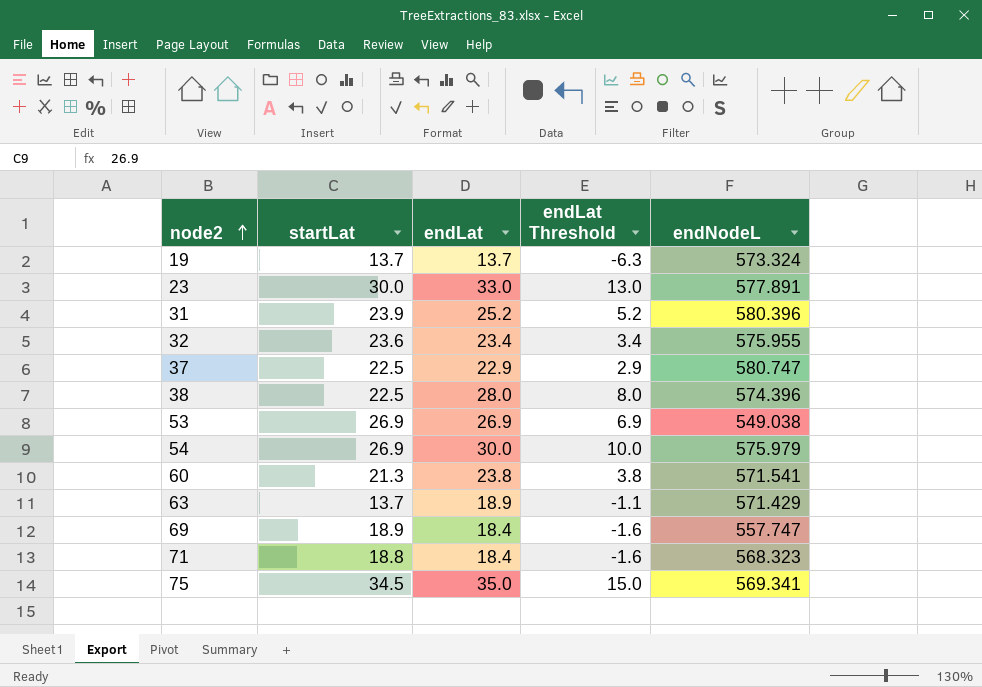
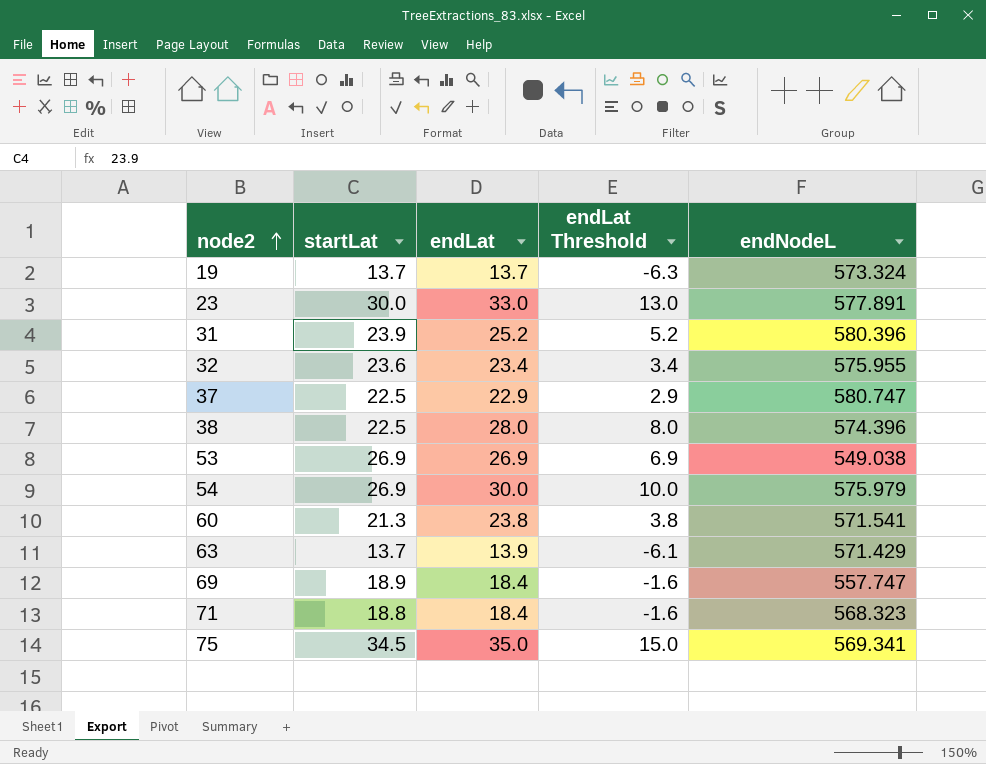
63 | endLat: 18.9 -> 13.9
63 | endLat Threshold: -1.1 -> -6.1

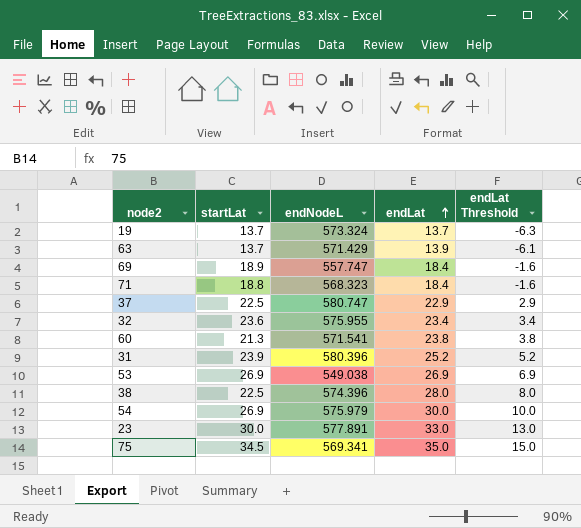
row order: node2 ascending -> endLat ascending
column endNodeL | position: 5 -> 3

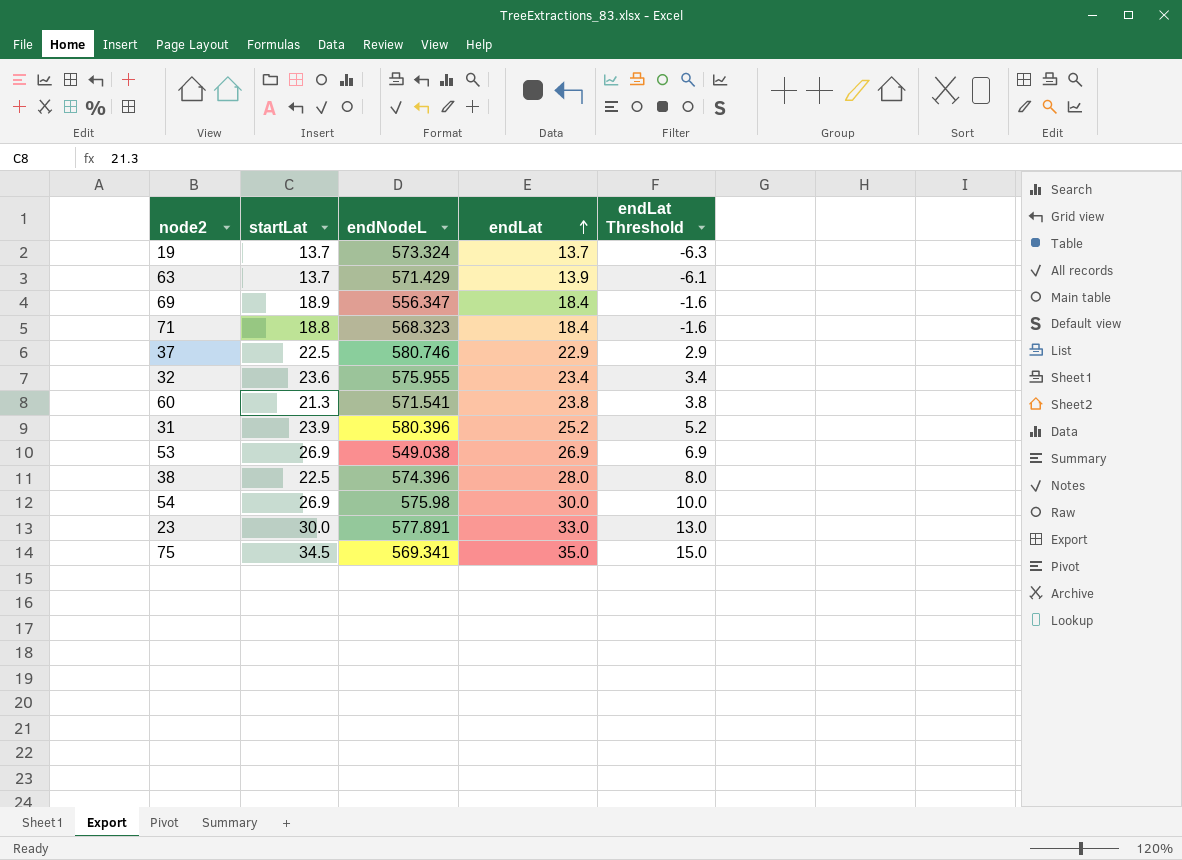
69 | endNodeL: 557.747 -> 556.347
37 | endNodeL: 580.747 -> 580.746
54 | endNodeL: 575.979 -> 575.98

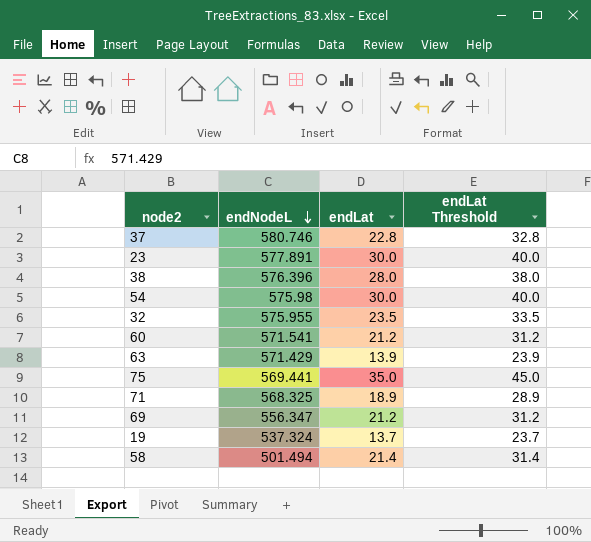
row order: endLat ascending -> endNodeL descending
column startLat | position: 2 -> none
column endLat Threshold | formula: [endLat] - 20 -> [endLat] + 10
row 31: 23.9 | 580.396 | 25.2 | 5.2 -> none
row 53: 26.9 | 549.038 | 26.9 | 6.9 -> none
37 | endLat: 22.9 -> 22.8
23 | endLat: 33.0 -> 30.0
38 | endNodeL: 574.396 -> 576.396
32 | endLat: 23.4 -> 23.5
60 | endLat: 23.8 -> 21.2
75 | endNodeL: 569.341 -> 569.441
71 | endNodeL: 568.323 -> 568.325
71 | endLat: 18.4 -> 18.9
69 | endLat: 18.4 -> 21.2
19 | endNodeL: 573.324 -> 537.324
row 58: none -> 501.494 | 21.4 | 31.4

